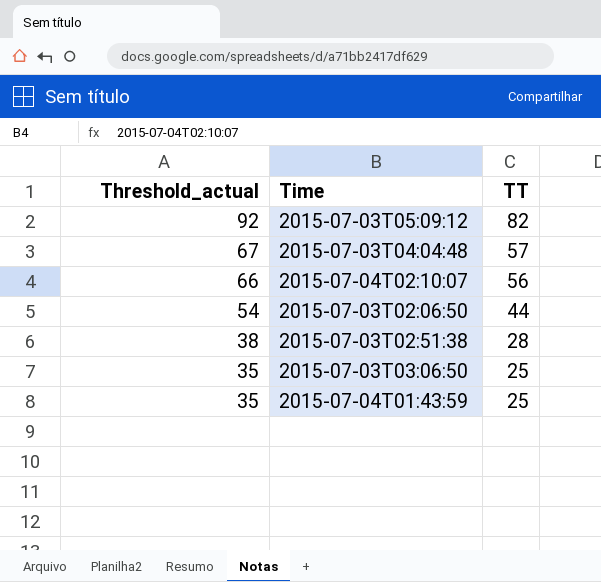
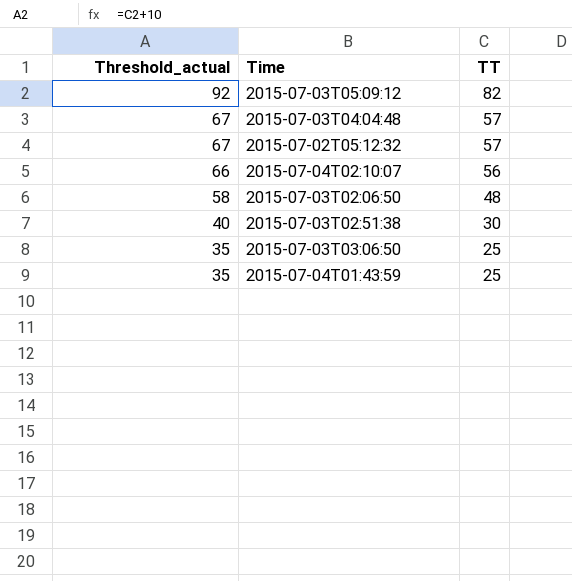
row 2015-07-02T05:12:32: none -> 67 | 57
2015-07-03T02:06:50 | Threshold_actual: 54 -> 58
2015-07-03T02:06:50 | TT: 44 -> 48
2015-07-03T02:51:38 | Threshold_actual: 38 -> 40
2015-07-03T02:51:38 | TT: 28 -> 30

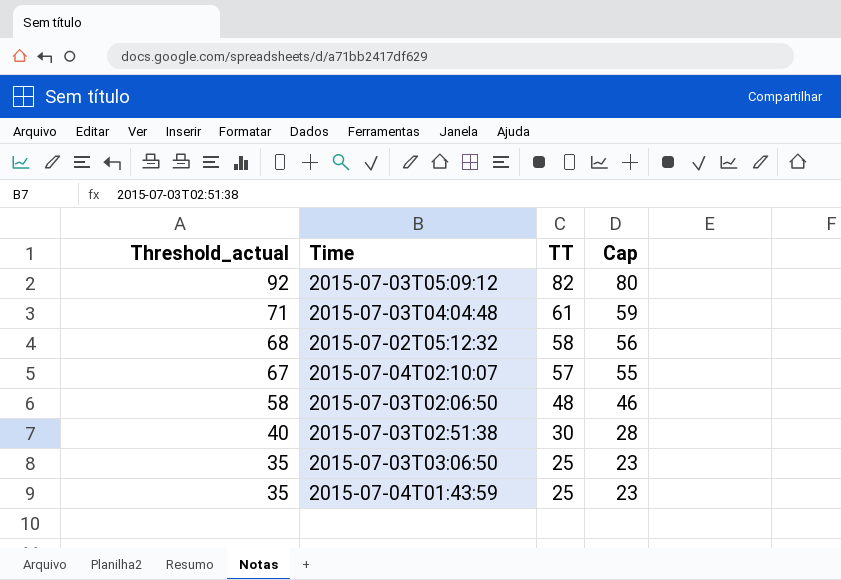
column Cap | formula: none -> [TT] - 2
2015-07-03T04:04:48 | Threshold_actual: 67 -> 71
2015-07-03T04:04:48 | TT: 57 -> 61
2015-07-02T05:12:32 | Threshold_actual: 67 -> 68
2015-07-02T05:12:32 | TT: 57 -> 58
2015-07-04T02:10:07 | Threshold_actual: 66 -> 67
2015-07-04T02:10:07 | TT: 56 -> 57

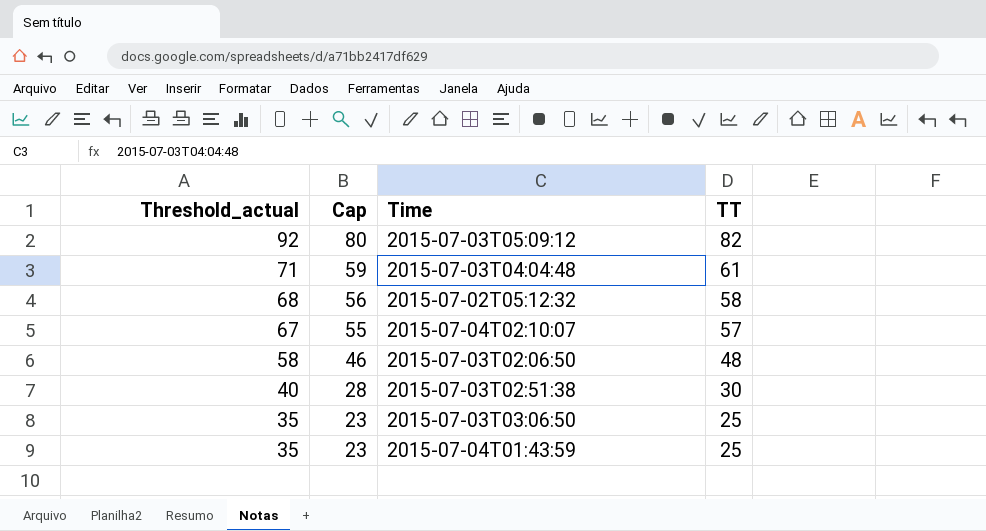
column Cap | position: 4 -> 2

